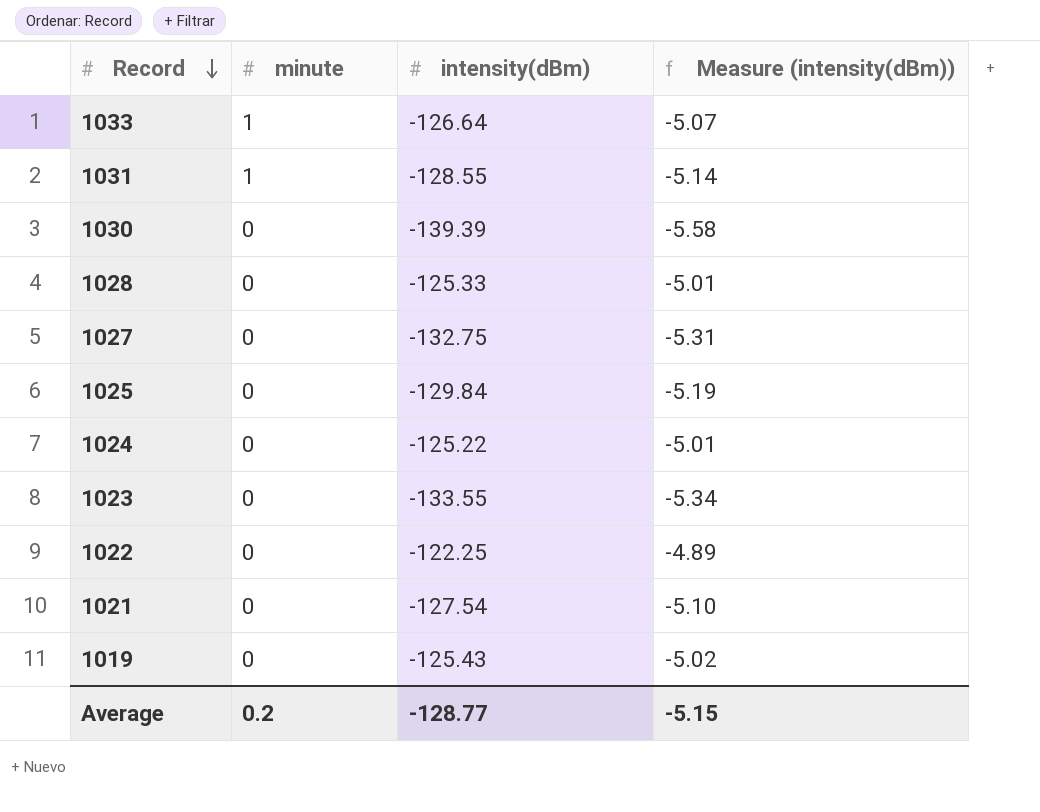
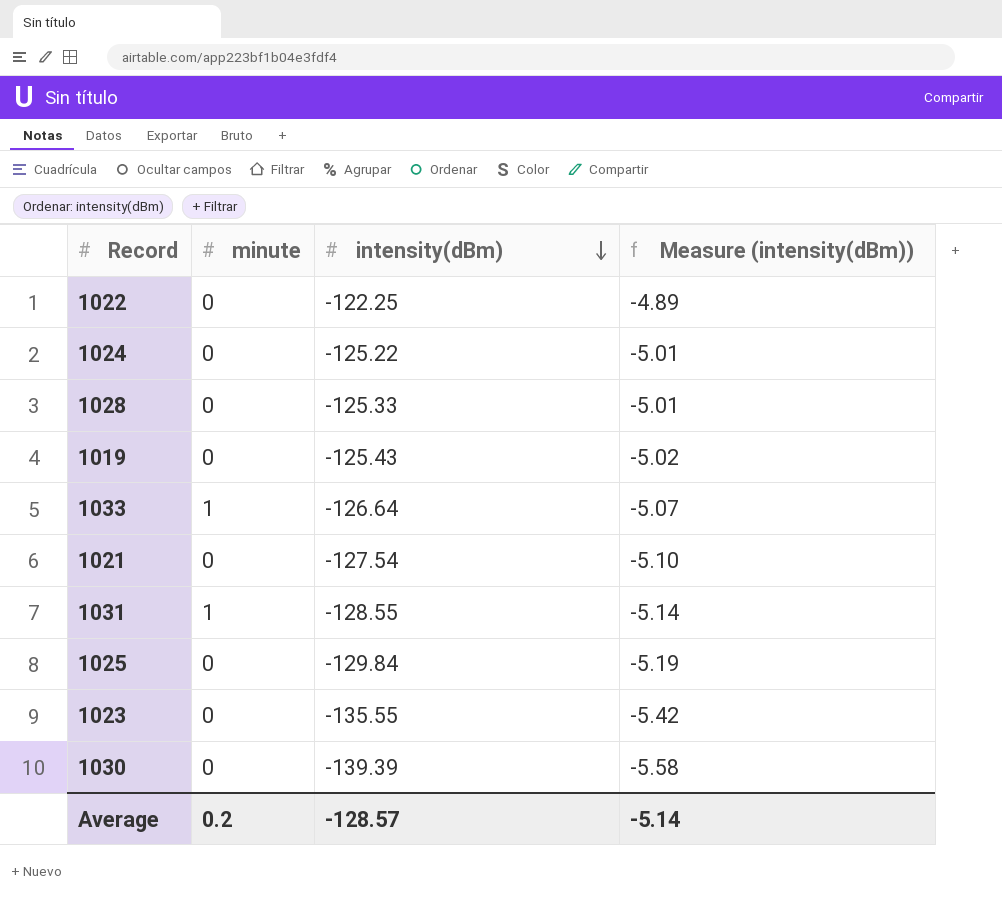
row order: Record descending -> intensity(dBm) descending
row 1027: 0 | -132.75 | -5.31 -> none
1023 | intensity(dBm): -133.55 -> -135.55
1023 | Measure (intensity(dBm)): -5.34 -> -5.42
Average | intensity(dBm): -128.77 -> -128.57
Average | Measure (intensity(dBm)): -5.15 -> -5.14

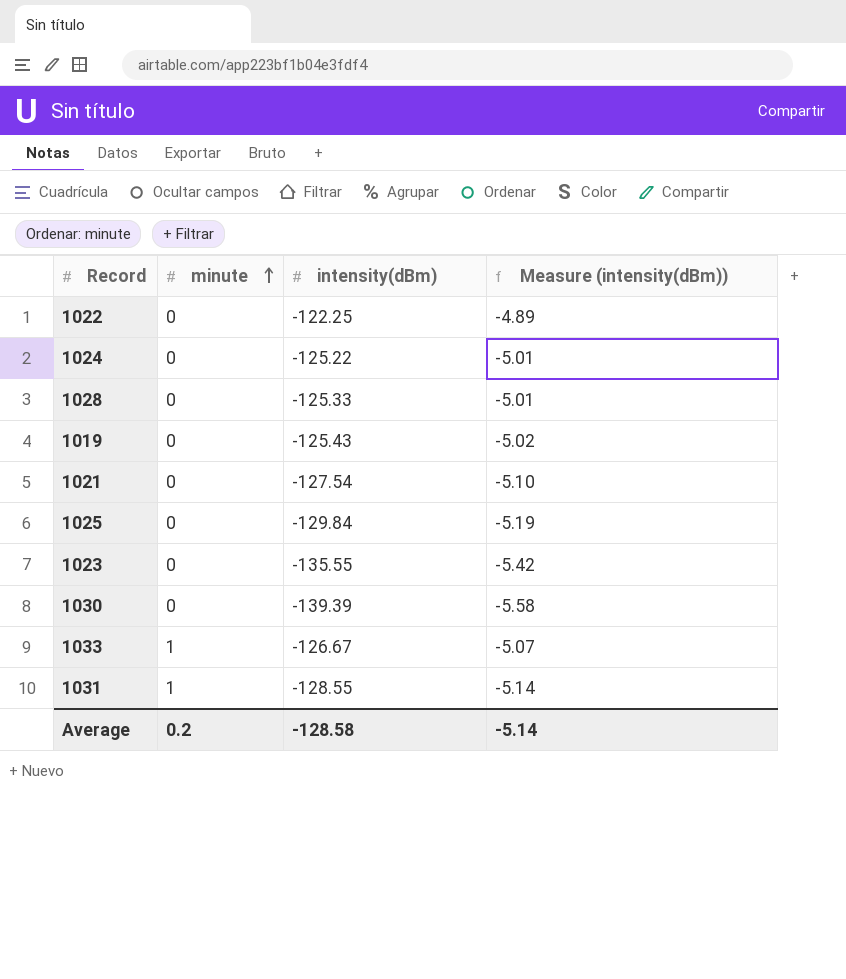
row order: intensity(dBm) descending -> minute ascending
1033 | intensity(dBm): -126.64 -> -126.67
Average | intensity(dBm): -128.57 -> -128.58

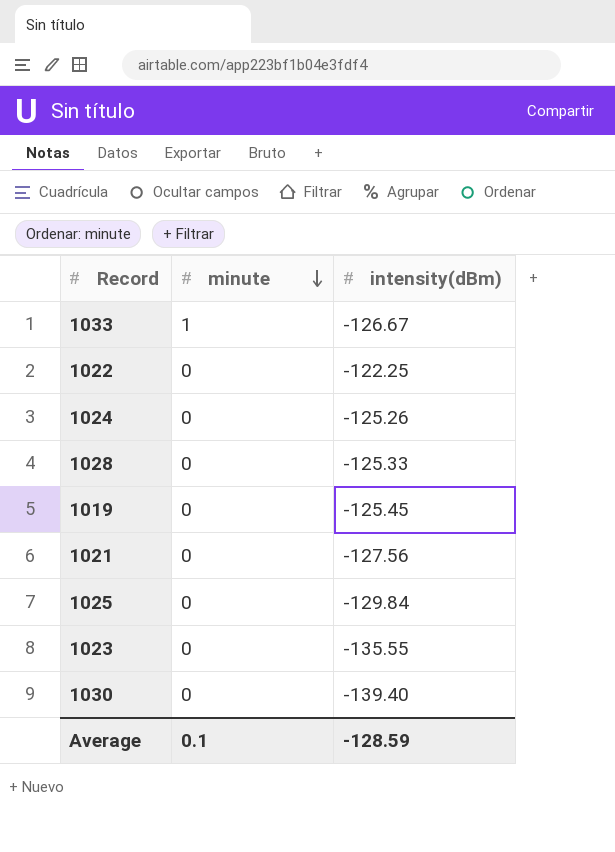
row order: minute ascending -> minute descending
column Measure (intensity(dBm)) | formula: [intensity(dBm)] * 0.04 -> none
row 1031: 1 | -128.55 | -5.14 -> none
1024 | intensity(dBm): -125.22 -> -125.26
1019 | intensity(dBm): -125.43 -> -125.45
1021 | intensity(dBm): -127.54 -> -127.56
1030 | intensity(dBm): -139.39 -> -139.40
Average | minute: 0.2 -> 0.1
Average | intensity(dBm): -128.58 -> -128.59

